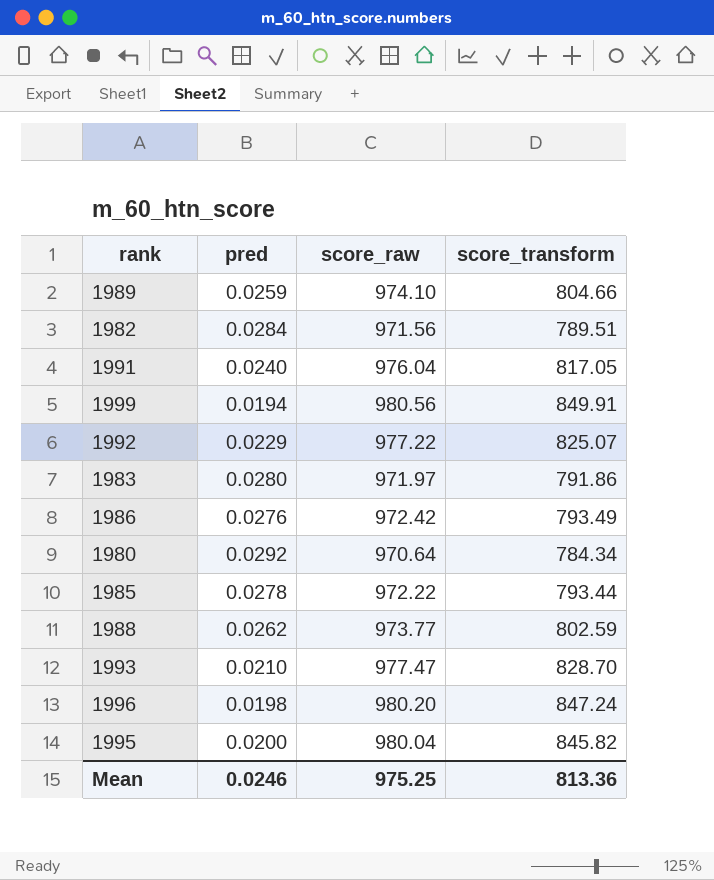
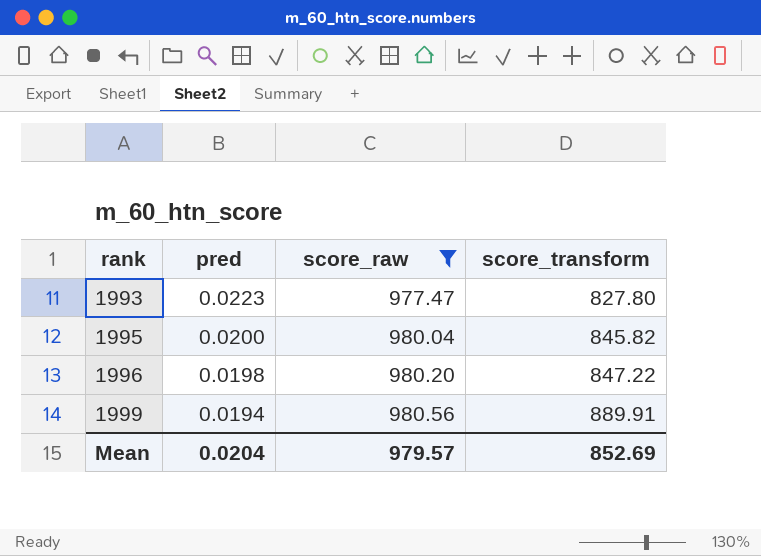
filter: none -> score_raw >= 977.47
row order: none -> rank ascending
1993 | pred: 0.0210 -> 0.0223
1993 | score_transform: 828.70 -> 827.80
1996 | score_transform: 847.24 -> 847.22
1999 | score_transform: 849.91 -> 889.91
Mean | pred: 0.0246 -> 0.0204
Mean | score_raw: 975.25 -> 979.57
Mean | score_transform: 813.36 -> 852.69

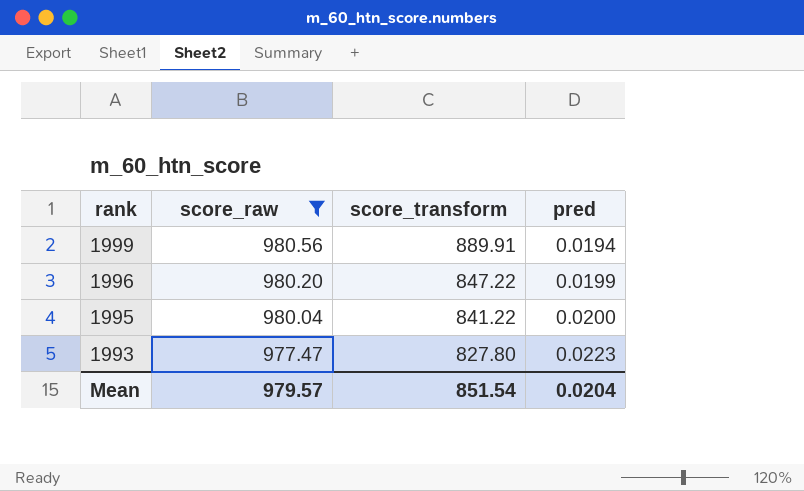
row order: rank ascending -> rank descending
column pred | position: 2 -> 4
1996 | pred: 0.0198 -> 0.0199
1995 | score_transform: 845.82 -> 841.22
Mean | score_transform: 852.69 -> 851.54

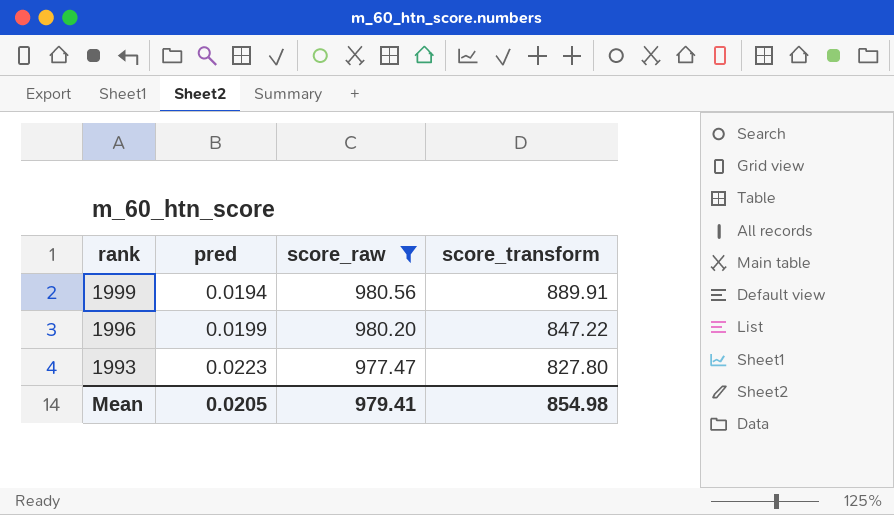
column pred | position: 4 -> 2
row 1995: 980.04 | 841.22 | 0.0200 -> none
Mean | pred: 0.0204 -> 0.0205
Mean | score_raw: 979.57 -> 979.41
Mean | score_transform: 851.54 -> 854.98

